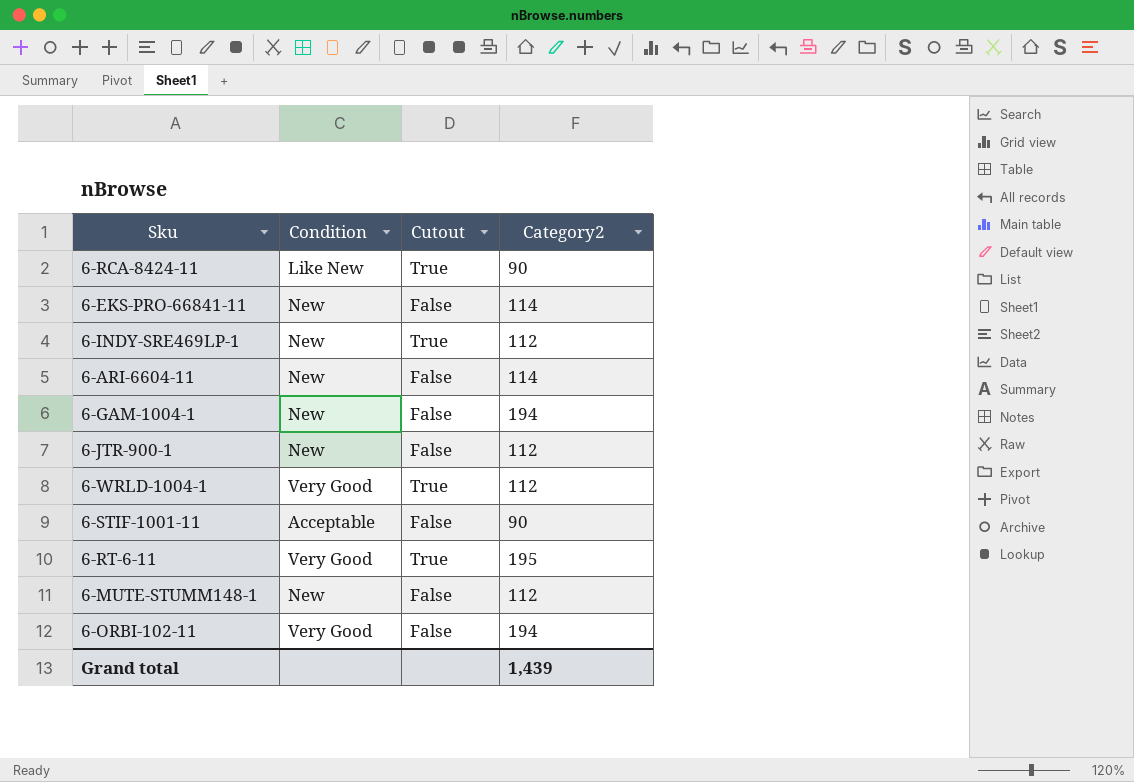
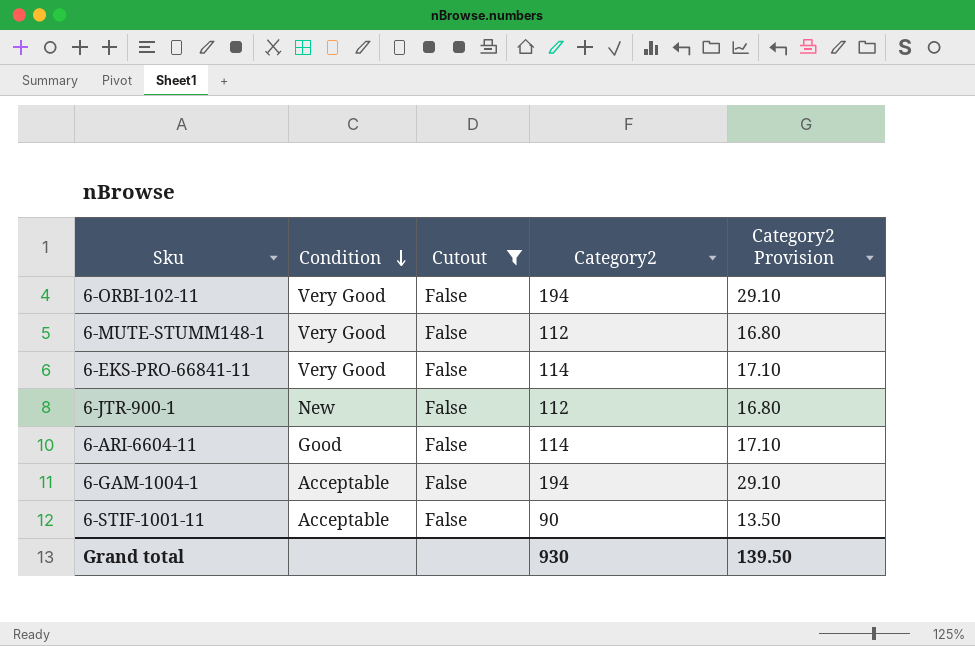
filter: none -> Cutout = False
row order: none -> Condition descending
column Category2 Provision | formula: none -> [Category2] * 0.15
6-MUTE-STUMM148-1 | Condition: New -> Very Good
6-EKS-PRO-66841-11 | Condition: New -> Very Good
6-ARI-6604-11 | Condition: New -> Good
6-GAM-1004-1 | Condition: New -> Acceptable
Grand total | Category2: 1,439 -> 930

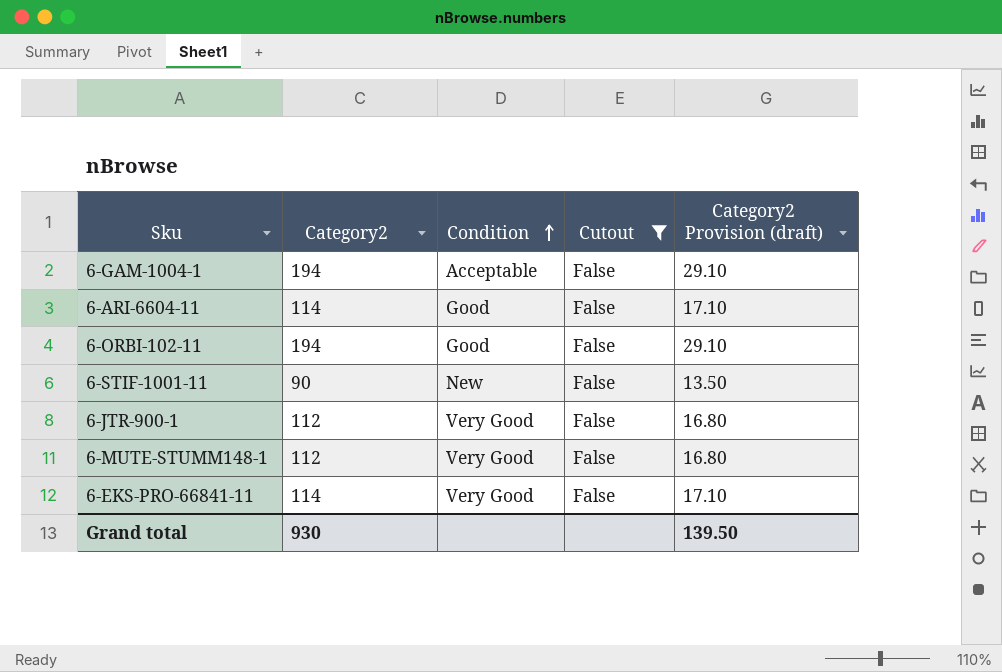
row order: Condition descending -> Condition ascending
column Category2 | position: 4 -> 2
column name: Category2 Provision -> Category2 Provision (draft)
6-ORBI-102-11 | Condition: Very Good -> Good
6-STIF-1001-11 | Condition: Acceptable -> New
6-JTR-900-1 | Condition: New -> Very Good

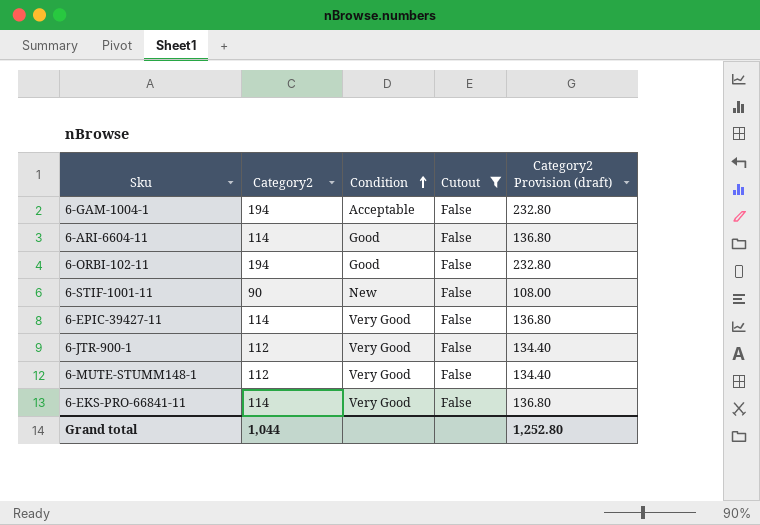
column Category2 Provision (draft) | formula: [Category2] * 0.15 -> [Category2] * 1.2
row 6-EPIC-39427-11: none -> 114 | Very Good | False | 136.80
Grand total | Category2: 930 -> 1,044
Grand total | Category2 Provision (draft): 139.50 -> 1,252.80

